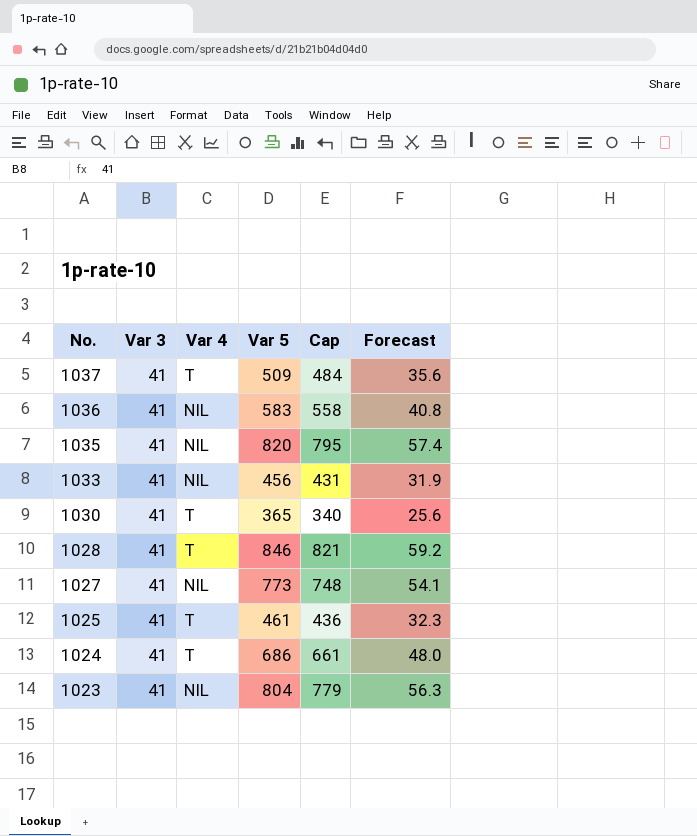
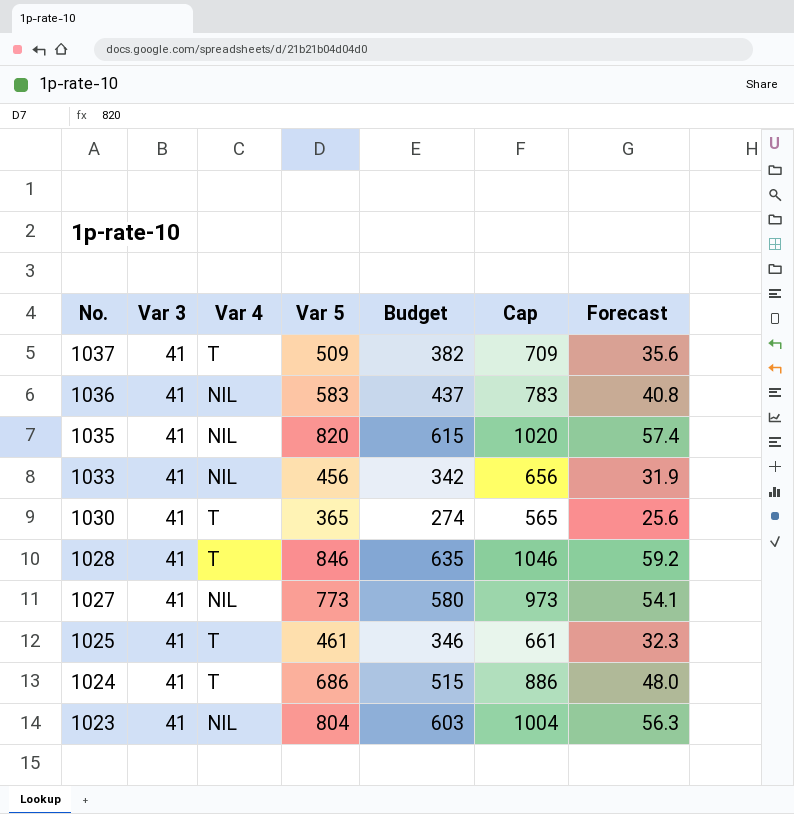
column Budget | formula: none -> [Var 5] * 0.75
column Cap | formula: [Var 5] - 25 -> [Var 5] + 200

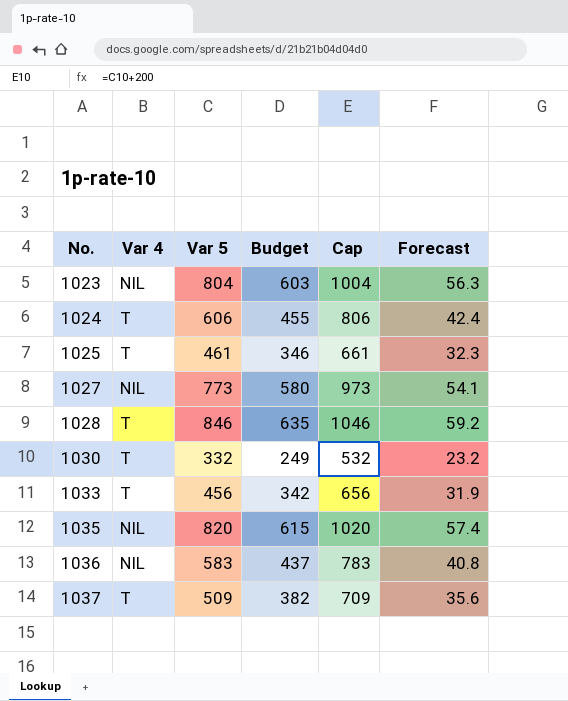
row order: No. descending -> No. ascending
column Var 3 | position: 2 -> none
1024 | Var 5: 686 -> 606
1024 | Budget: 515 -> 455
1024 | Cap: 886 -> 806
1024 | Forecast: 48.0 -> 42.4
1030 | Var 5: 365 -> 332
1030 | Budget: 274 -> 249
1030 | Cap: 565 -> 532
1030 | Forecast: 25.6 -> 23.2
1033 | Var 4: NIL -> T

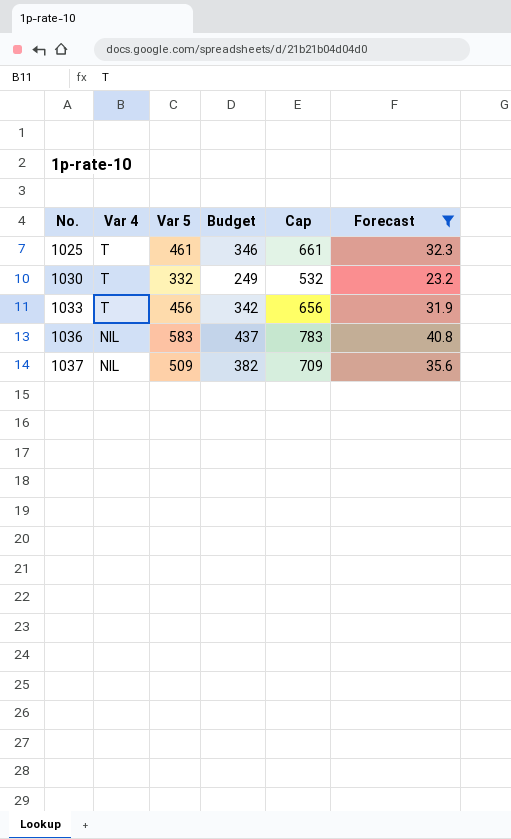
filter: none -> Forecast <= 40.8
1037 | Var 4: T -> NIL

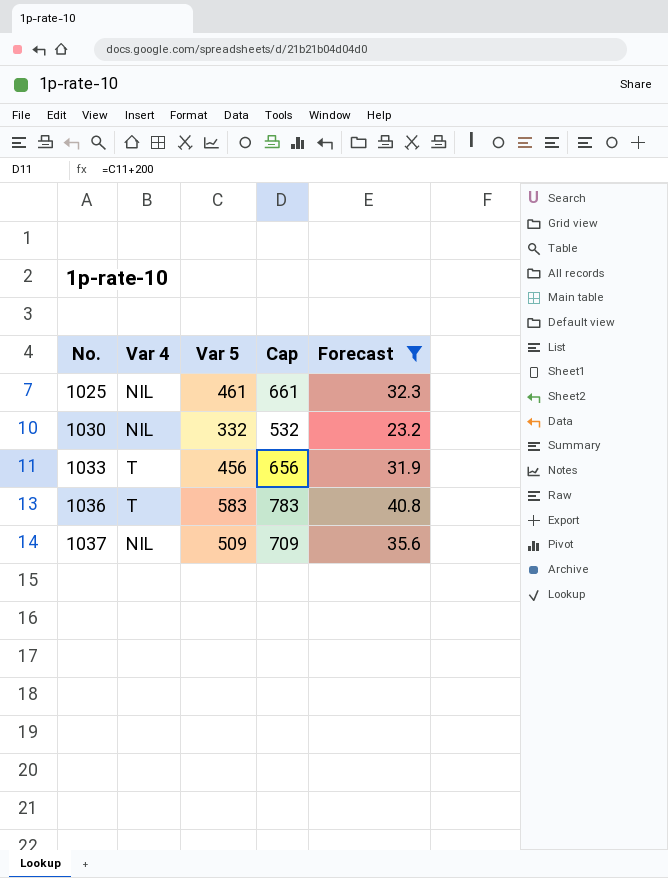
column Budget | formula: [Var 5] * 0.75 -> none
1025 | Var 4: T -> NIL
1030 | Var 4: T -> NIL
1036 | Var 4: NIL -> T

